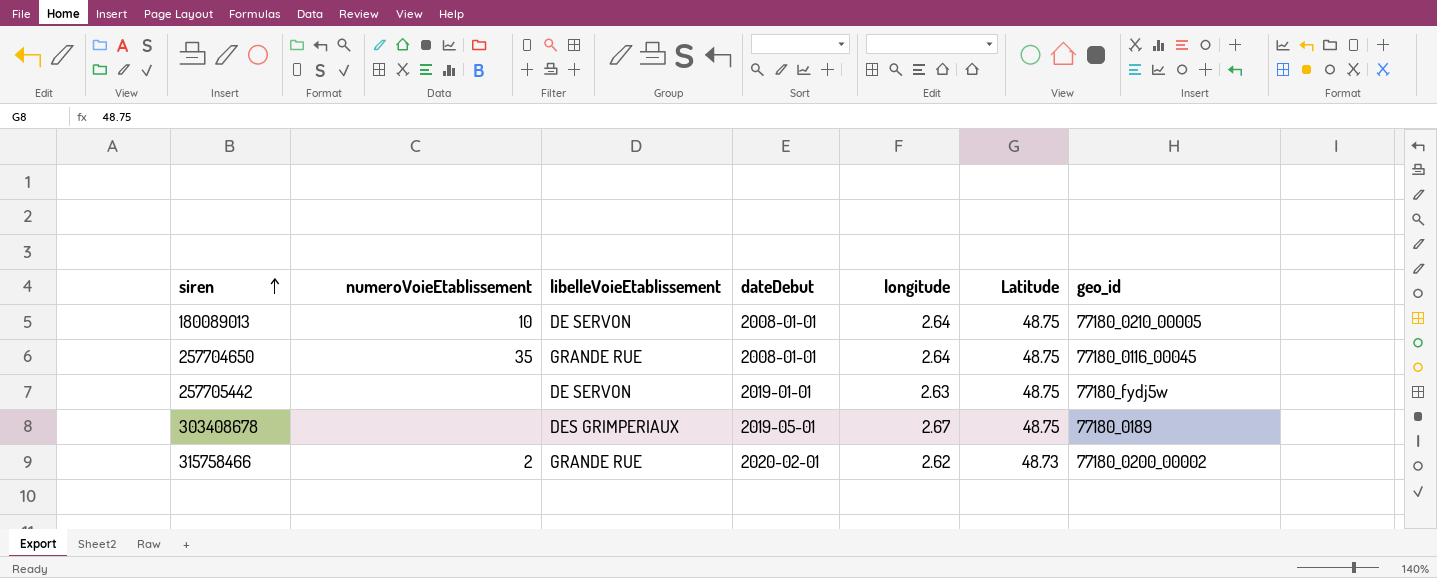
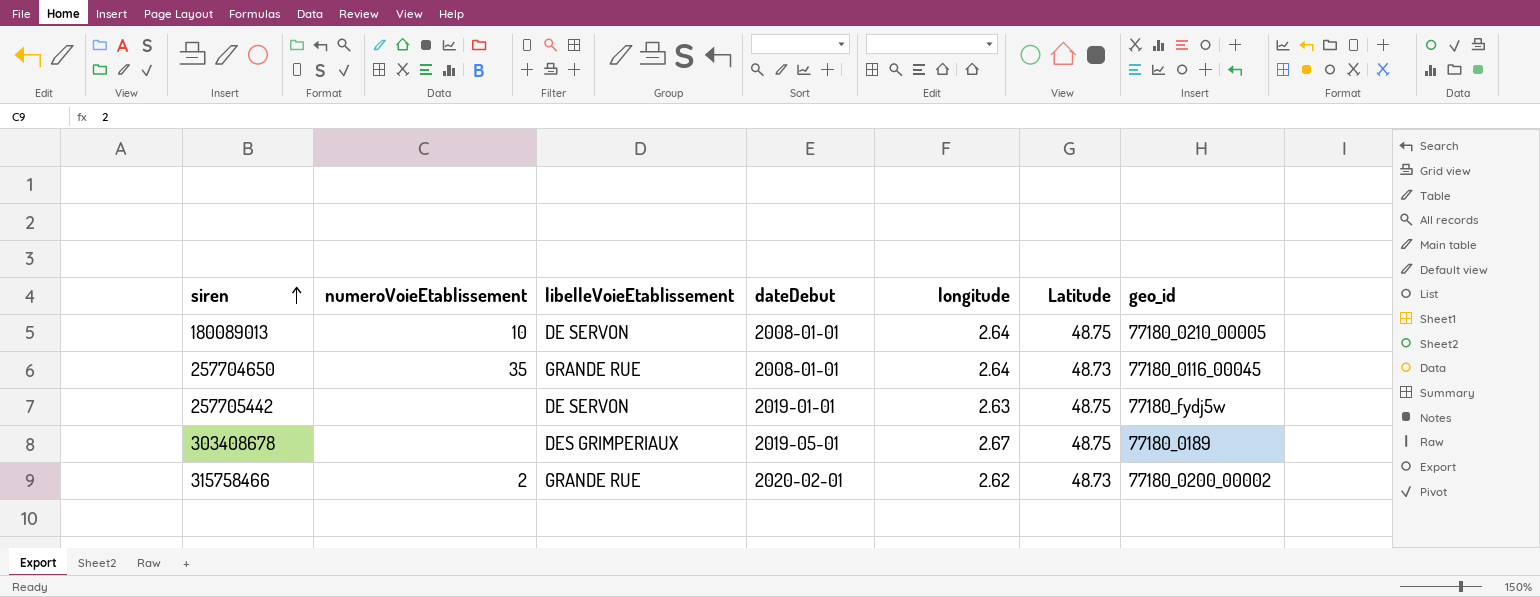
257704650 | Latitude: 48.75 -> 48.73

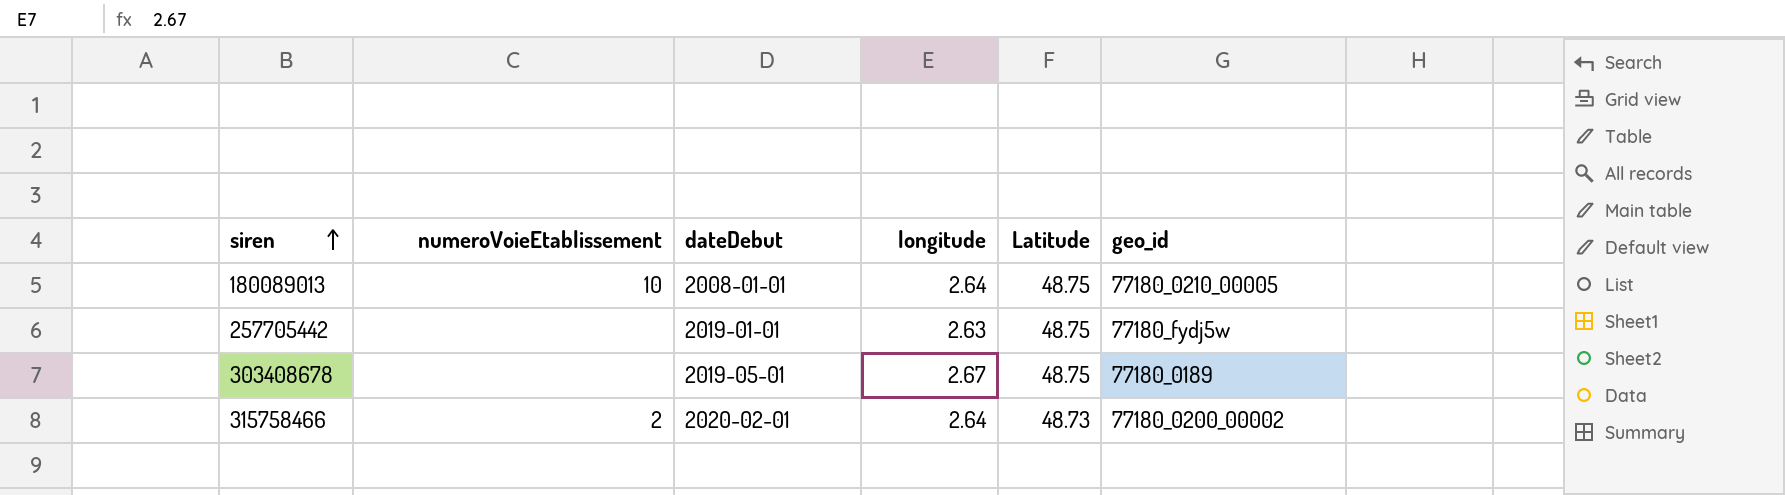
column libelleVoieEtablissement | position: 3 -> none
row 257704650: 35 | GRANDE RUE | 2008-01-01 | 2.64 | 48.73 | 77180_0116_00045 -> none
315758466 | longitude: 2.62 -> 2.64

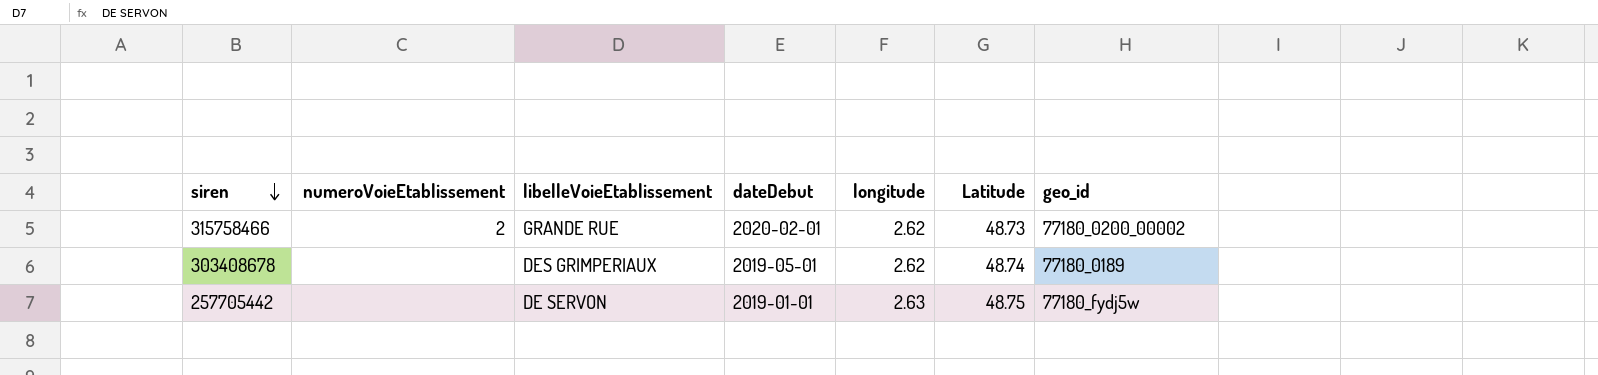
row order: siren ascending -> siren descending
column libelleVoieEtablissement | position: none -> 3
row 180089013: 10 | 2008-01-01 | 2.64 | 48.75 | 77180_0210_00005 -> none
315758466 | longitude: 2.64 -> 2.62
303408678 | longitude: 2.67 -> 2.62
303408678 | Latitude: 48.75 -> 48.74

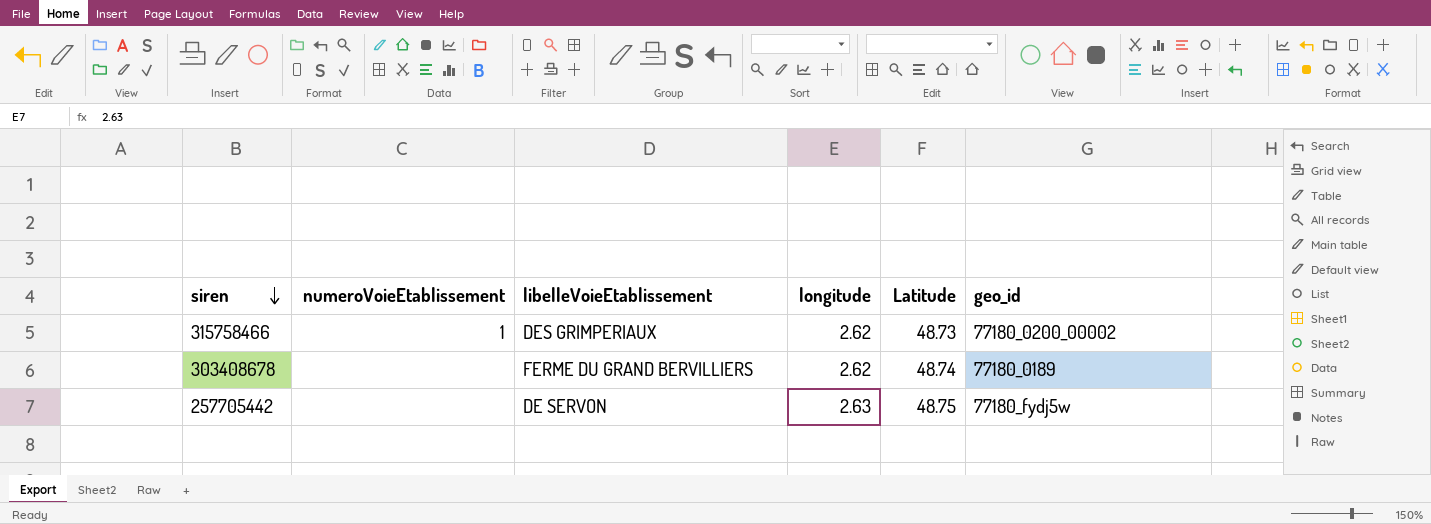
column dateDebut | position: 4 -> none
315758466 | numeroVoieEtablissement: 2 -> 1
315758466 | libelleVoieEtablissement: GRANDE RUE -> DES GRIMPERIAUX
303408678 | libelleVoieEtablissement: DES GRIMPERIAUX -> FERME DU GRAND BERVILLIERS

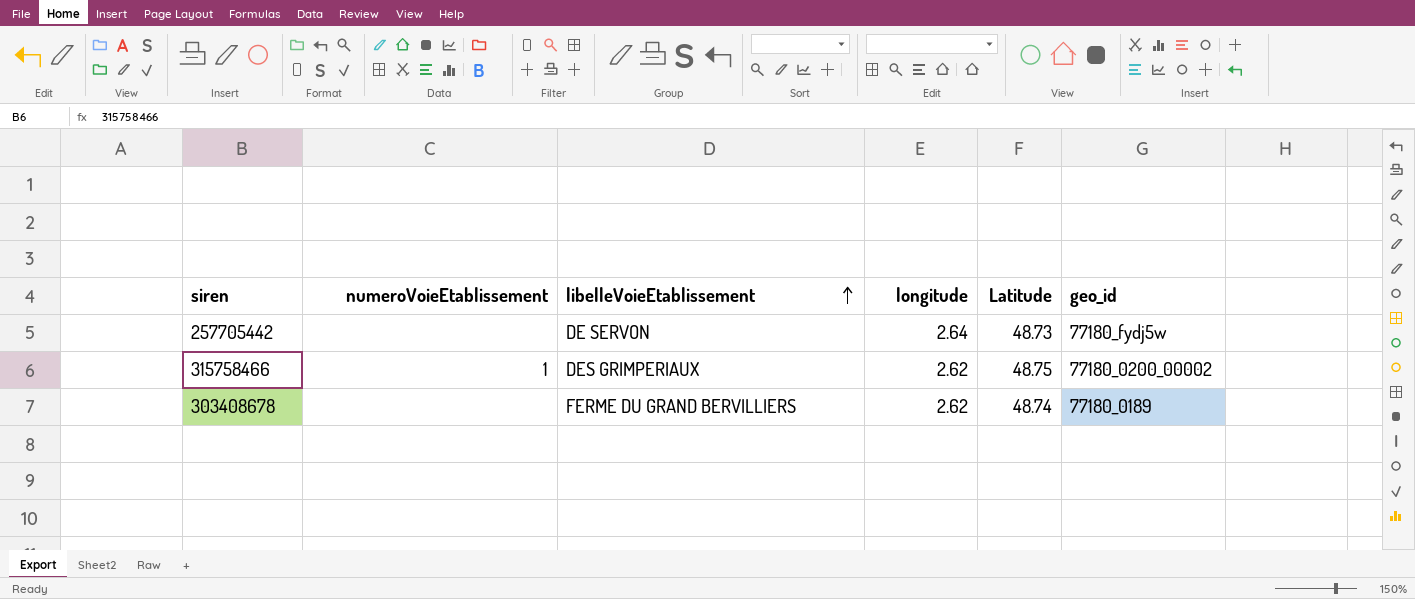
row order: siren descending -> libelleVoieEtablissement ascending
257705442 | longitude: 2.63 -> 2.64
257705442 | Latitude: 48.75 -> 48.73
315758466 | Latitude: 48.73 -> 48.75

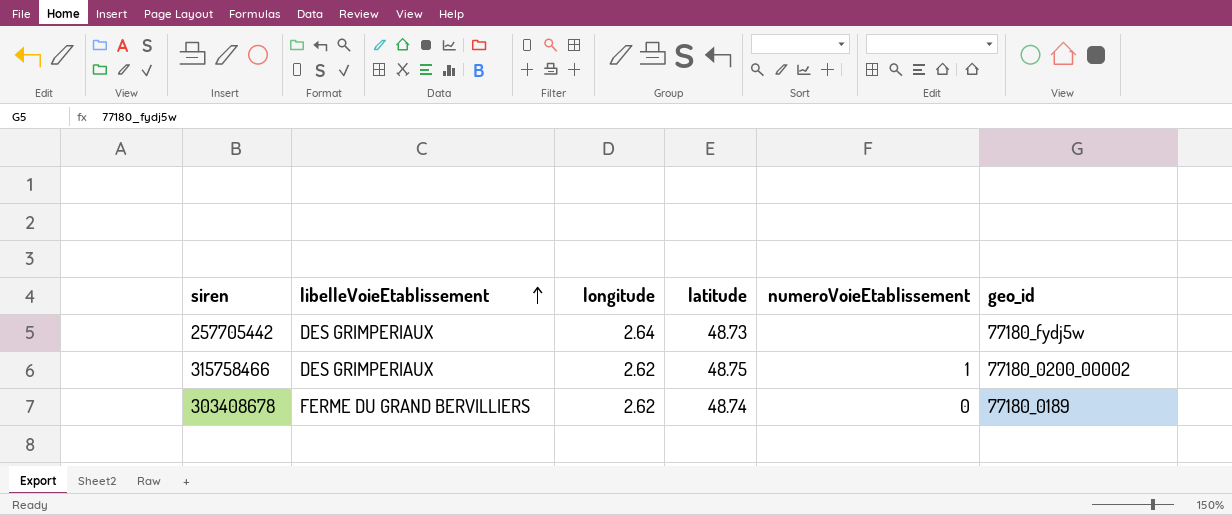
column name: Latitude -> latitude
column numeroVoieEtablissement | position: 2 -> 5
257705442 | libelleVoieEtablissement: DE SERVON -> DES GRIMPERIAUX
303408678 | numeroVoieEtablissement: none -> 0

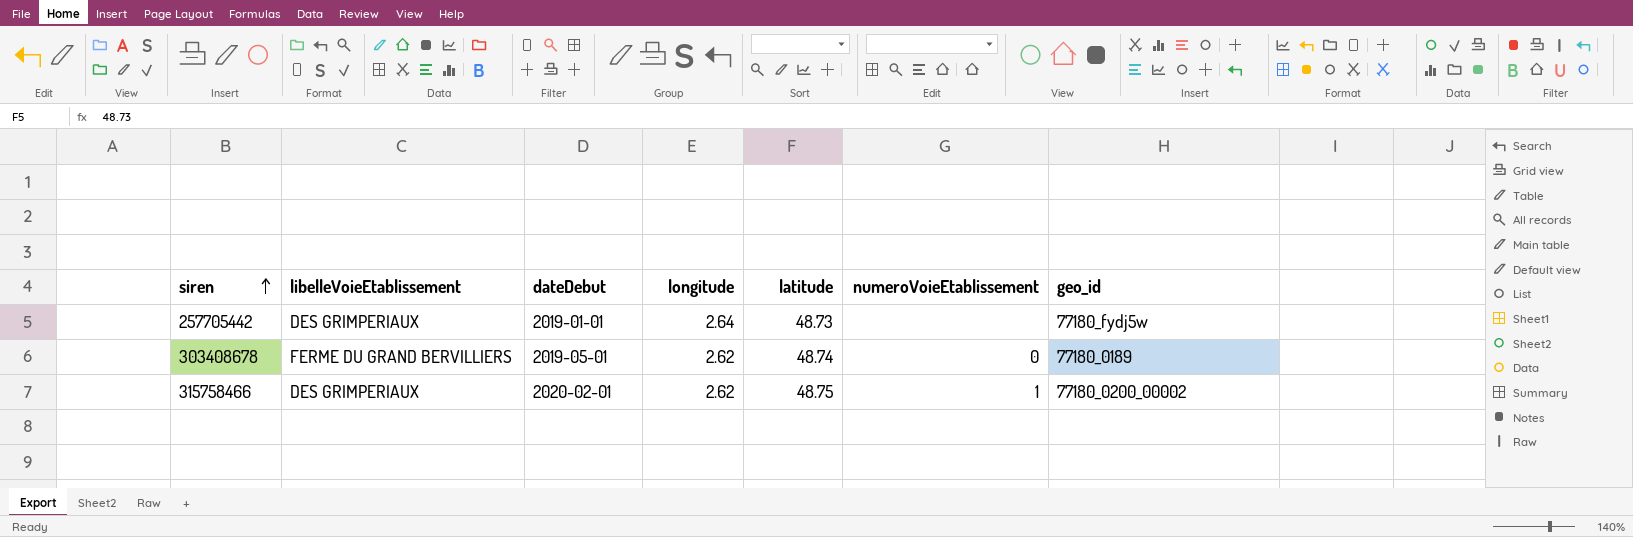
row order: libelleVoieEtablissement ascending -> siren ascending
column dateDebut | position: none -> 3

